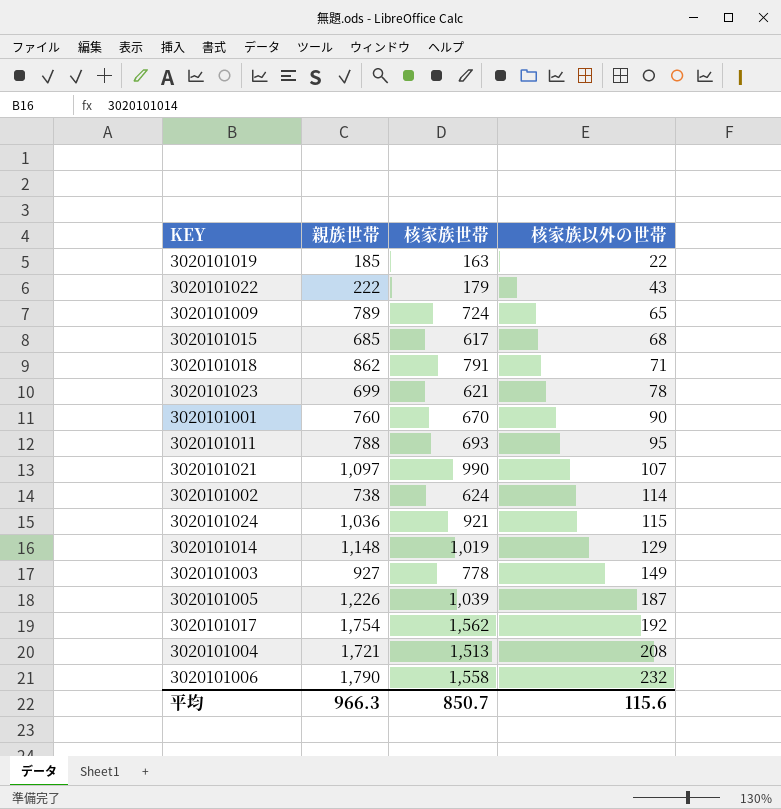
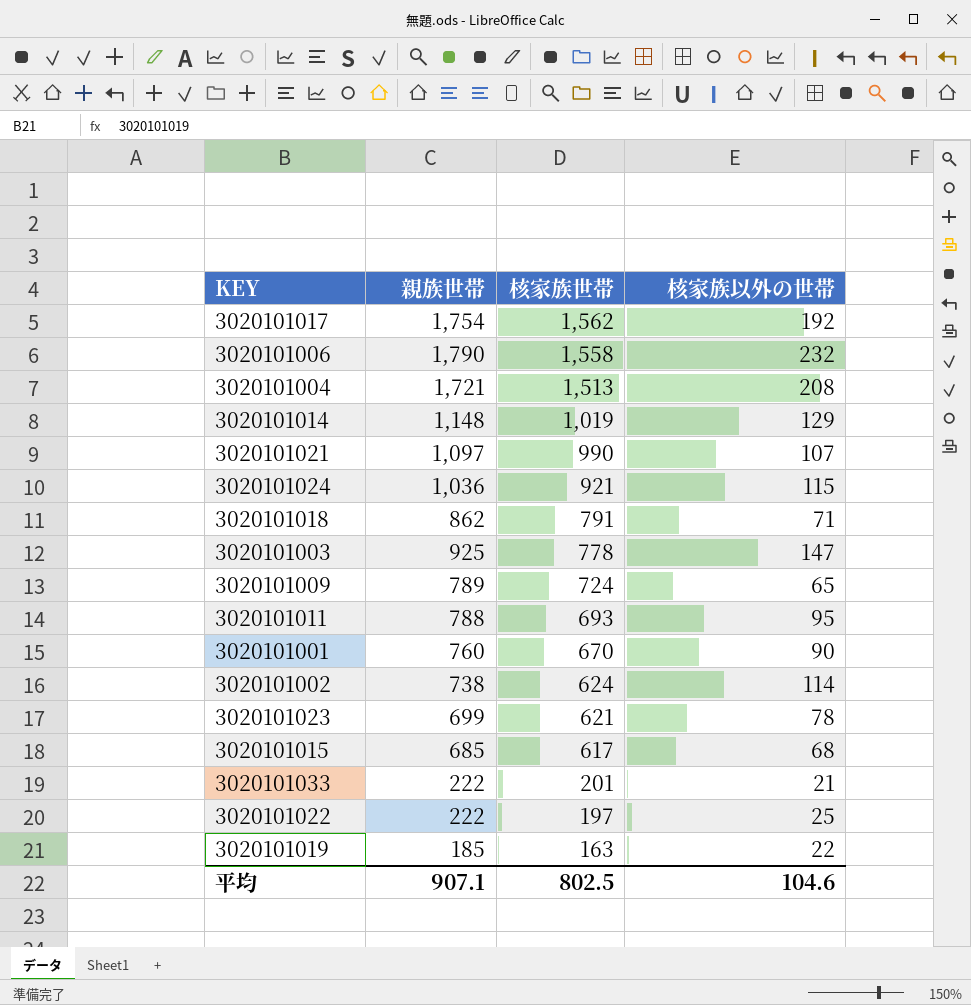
row order: 核家族以外の世帯 ascending -> 核家族世帯 descending
row 3020101005: 1,226 | 1,039 | 187 -> none
3020101003 | 親族世帯: 927 -> 925
3020101003 | 核家族以外の世帯: 149 -> 147
row 3020101033: none -> 222 | 201 | 21
3020101022 | 核家族世帯: 179 -> 197
3020101022 | 核家族以外の世帯: 43 -> 25
平均 | 親族世帯: 966.3 -> 907.1
平均 | 核家族世帯: 850.7 -> 802.5
平均 | 核家族以外の世帯: 115.6 -> 104.6

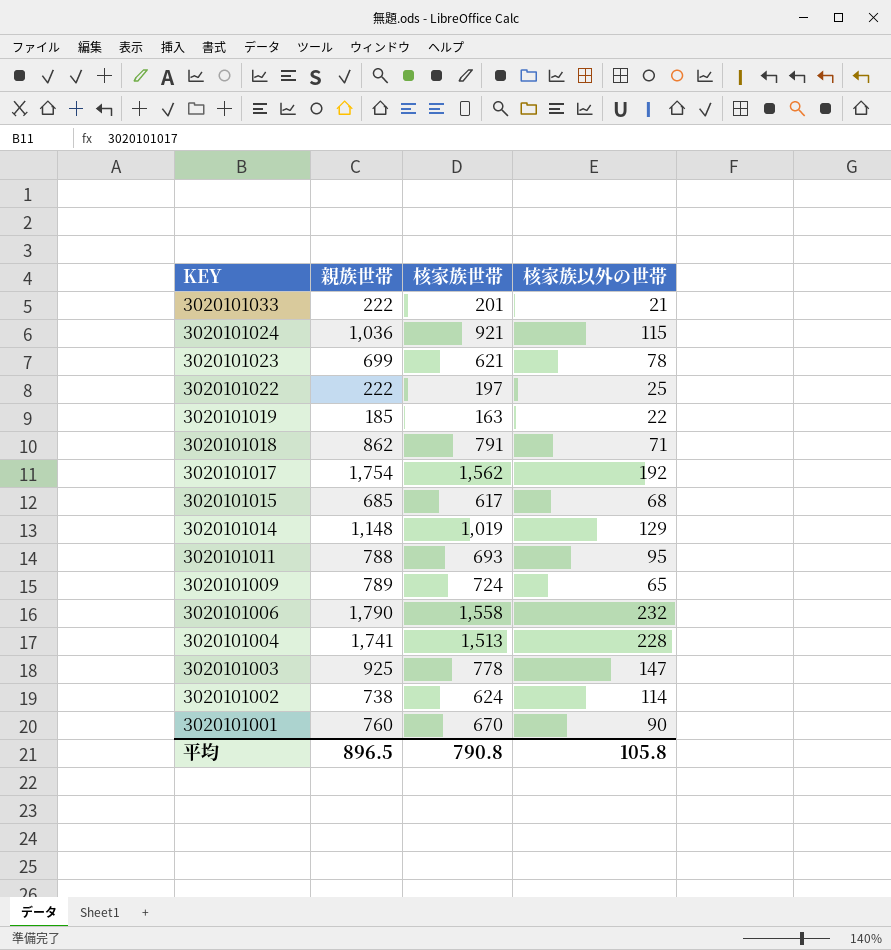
row order: 核家族世帯 descending -> KEY descending
row 3020101021: 1,097 | 990 | 107 -> none
3020101004 | 親族世帯: 1,721 -> 1,741
3020101004 | 核家族以外の世帯: 208 -> 228
平均 | 親族世帯: 907.1 -> 896.5
平均 | 核家族世帯: 802.5 -> 790.8
平均 | 核家族以外の世帯: 104.6 -> 105.8

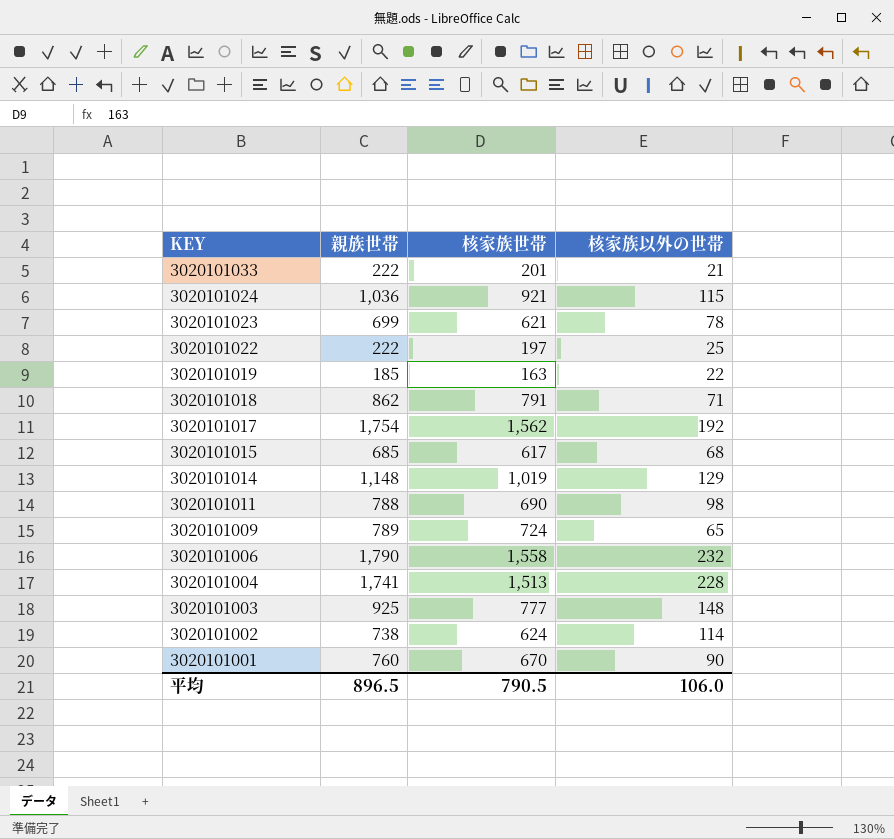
3020101011 | 核家族世帯: 693 -> 690
3020101011 | 核家族以外の世帯: 95 -> 98
3020101003 | 核家族世帯: 778 -> 777
3020101003 | 核家族以外の世帯: 147 -> 148
平均 | 核家族世帯: 790.8 -> 790.5
平均 | 核家族以外の世帯: 105.8 -> 106.0

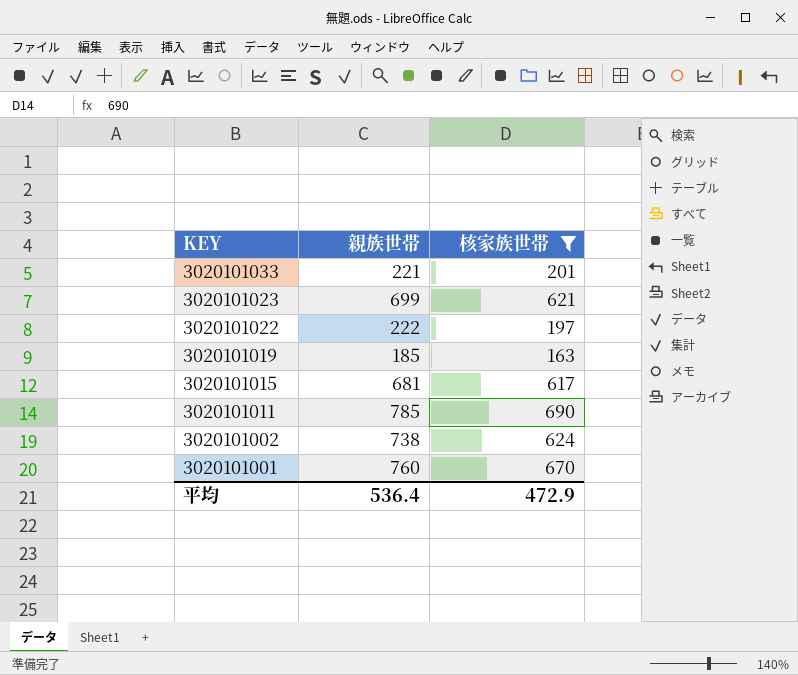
filter: none -> 核家族世帯 <= 690
column 核家族以外の世帯 | formula: [親族世帯] - [核家族世帯] -> none
3020101033 | 親族世帯: 222 -> 221
3020101015 | 親族世帯: 685 -> 681
3020101011 | 親族世帯: 788 -> 785
平均 | 親族世帯: 896.5 -> 536.4
平均 | 核家族世帯: 790.5 -> 472.9

